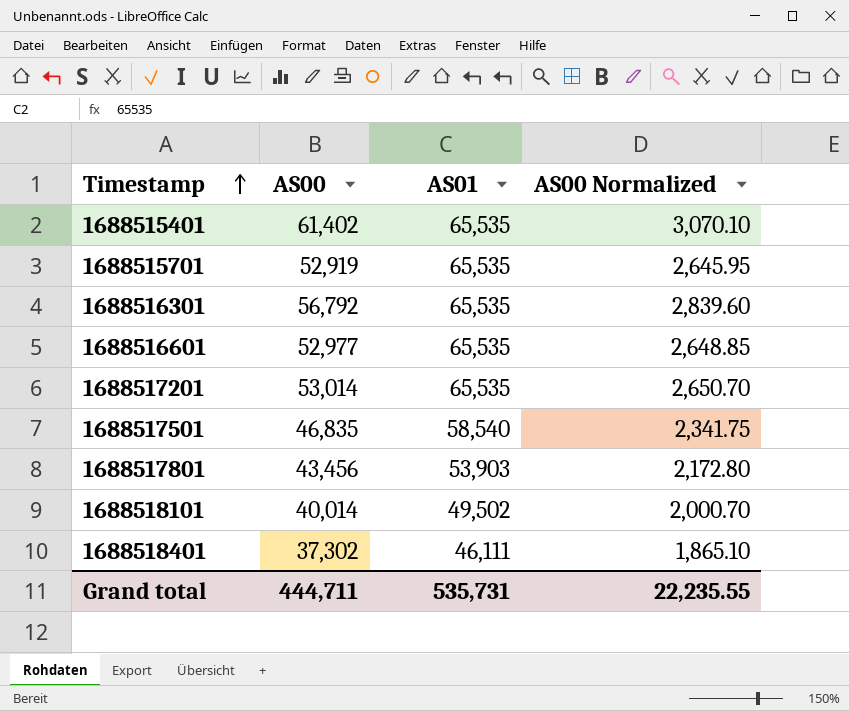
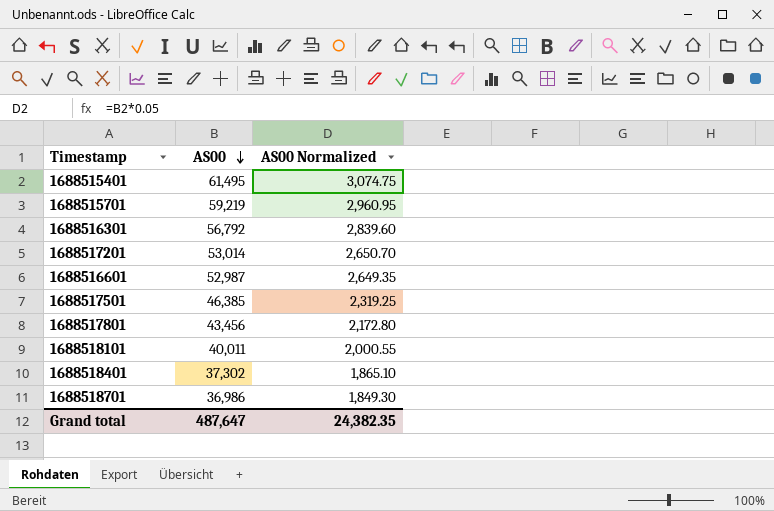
row order: Timestamp ascending -> AS00 descending
column AS01 | position: 3 -> none
1688515401 | AS00: 61,402 -> 61,495
1688515401 | AS00 Normalized: 3,070.10 -> 3,074.75
1688515701 | AS00: 52,919 -> 59,219
1688515701 | AS00 Normalized: 2,645.95 -> 2,960.95
1688516601 | AS00: 52,977 -> 52,987
1688516601 | AS00 Normalized: 2,648.85 -> 2,649.35
1688517501 | AS00: 46,835 -> 46,385
1688517501 | AS00 Normalized: 2,341.75 -> 2,319.25
1688518101 | AS00: 40,014 -> 40,011
1688518101 | AS00 Normalized: 2,000.70 -> 2,000.55
row 1688518701: none -> 36,986 | 1,849.30
Grand total | AS00: 444,711 -> 487,647
Grand total | AS00 Normalized: 22,235.55 -> 24,382.35

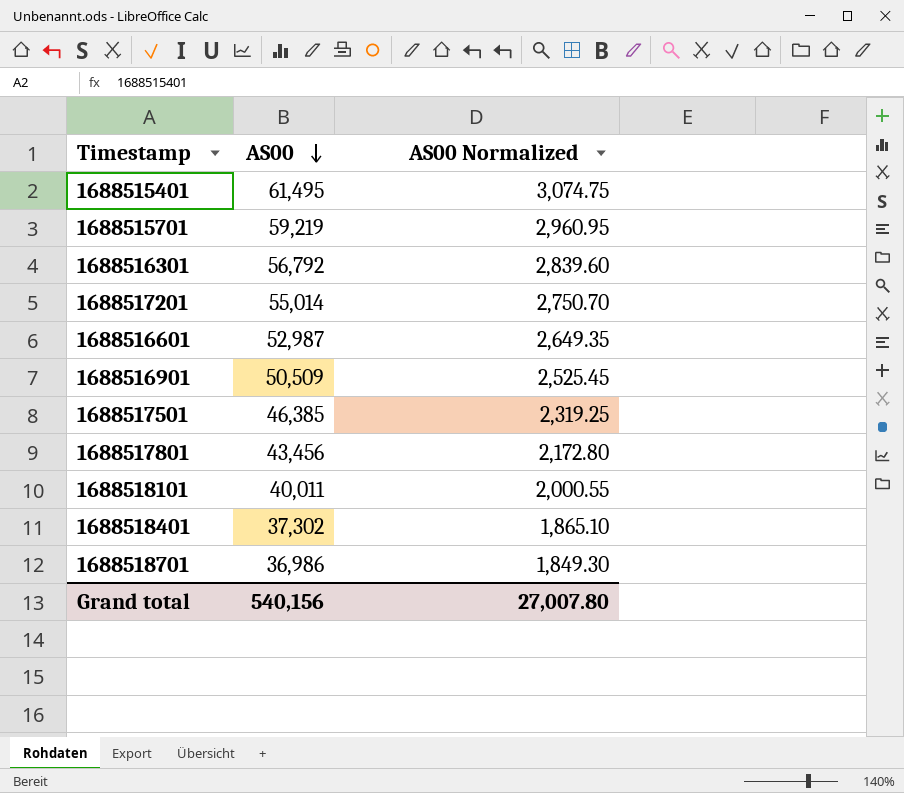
1688517201 | AS00: 53,014 -> 55,014
1688517201 | AS00 Normalized: 2,650.70 -> 2,750.70
row 1688516901: none -> 50,509 | 2,525.45
Grand total | AS00: 487,647 -> 540,156
Grand total | AS00 Normalized: 24,382.35 -> 27,007.80

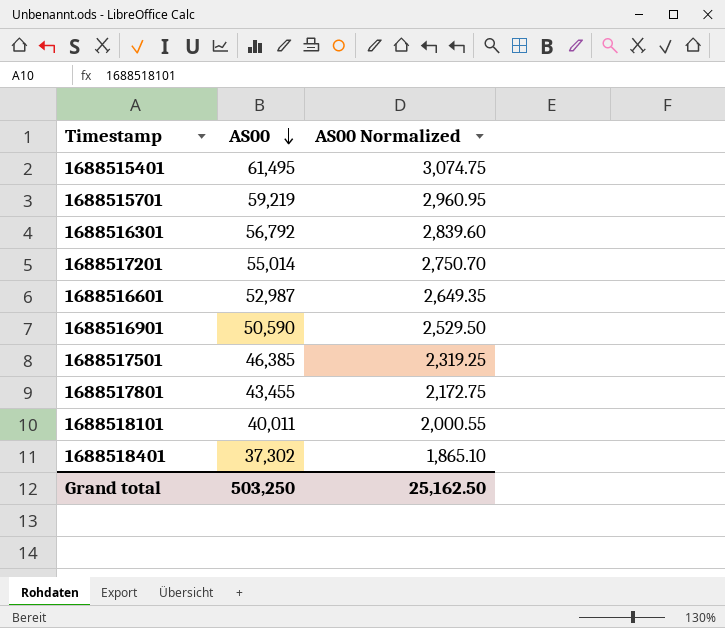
row 1688518701: 36,986 | 1,849.30 -> none
1688516901 | AS00: 50,509 -> 50,590
1688516901 | AS00 Normalized: 2,525.45 -> 2,529.50
1688517801 | AS00: 43,456 -> 43,455
1688517801 | AS00 Normalized: 2,172.80 -> 2,172.75
Grand total | AS00: 540,156 -> 503,250
Grand total | AS00 Normalized: 27,007.80 -> 25,162.50

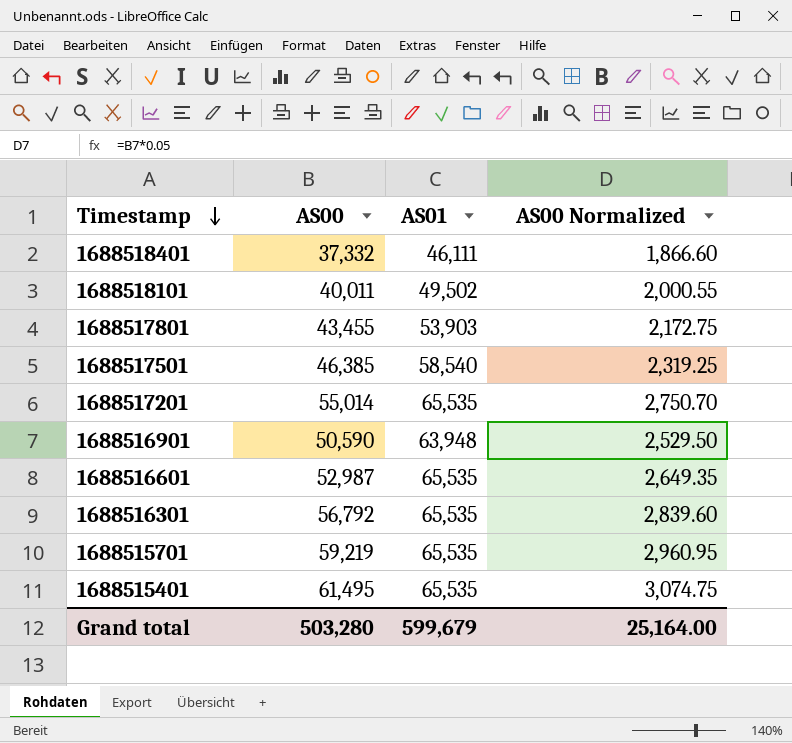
row order: AS00 descending -> Timestamp descending
column AS01 | position: none -> 3
1688518401 | AS00: 37,302 -> 37,332
1688518401 | AS00 Normalized: 1,865.10 -> 1,866.60
Grand total | AS00: 503,250 -> 503,280
Grand total | AS00 Normalized: 25,162.50 -> 25,164.00

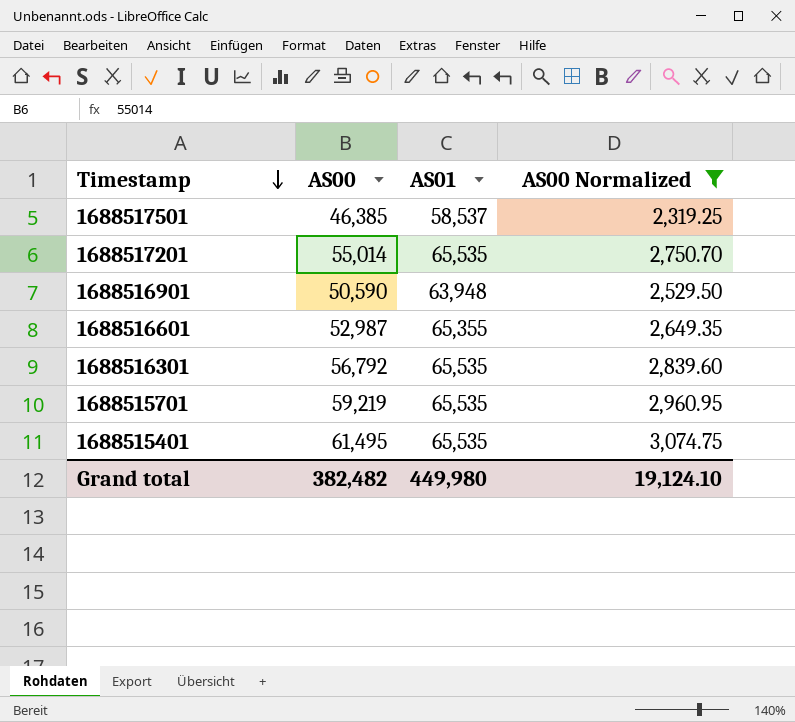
filter: none -> AS00 Normalized >= 2,319.25
1688517501 | AS01: 58,540 -> 58,537
1688516601 | AS01: 65,535 -> 65,355
Grand total | AS00: 503,280 -> 382,482
Grand total | AS01: 599,679 -> 449,980
Grand total | AS00 Normalized: 25,164.00 -> 19,124.10

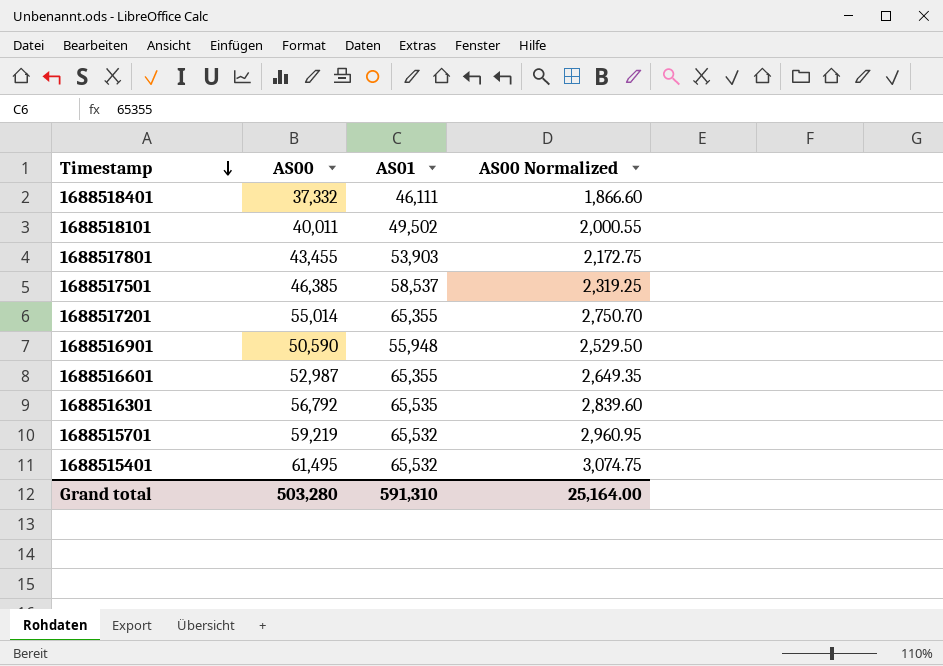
filter: AS00 Normalized >= 2,319.25 -> none
1688517201 | AS01: 65,535 -> 65,355
1688516901 | AS01: 63,948 -> 55,948
1688515701 | AS01: 65,535 -> 65,532
1688515401 | AS01: 65,535 -> 65,532
Grand total | AS00: 382,482 -> 503,280
Grand total | AS01: 449,980 -> 591,310
Grand total | AS00 Normalized: 19,124.10 -> 25,164.00

